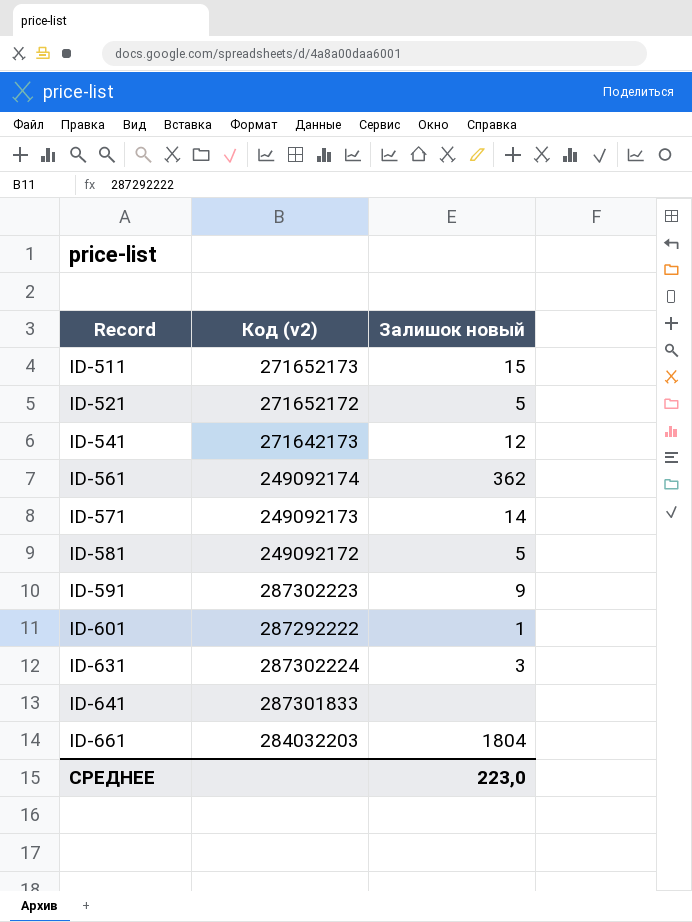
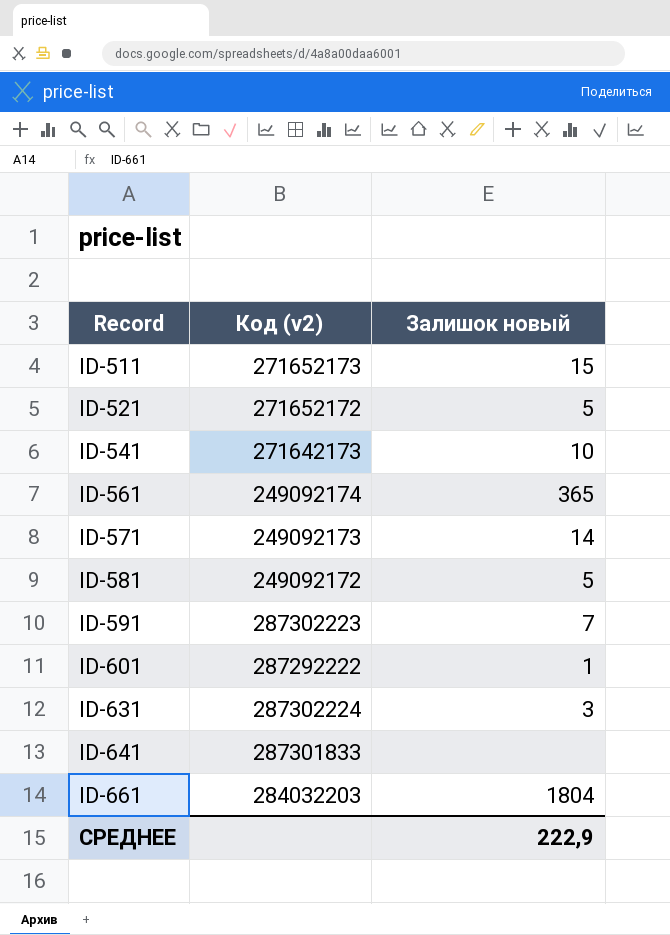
ID-541 | Залишок новый: 12 -> 10
ID-561 | Залишок новый: 362 -> 365
ID-591 | Залишок новый: 9 -> 7
СРЕДНЕЕ | Залишок новый: 223,0 -> 222,9

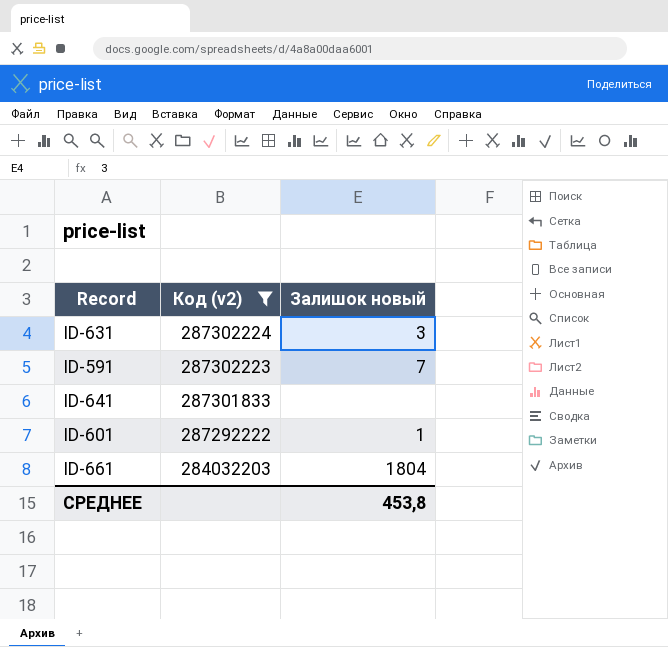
filter: none -> Код (v2) >= 284032203
row order: Record ascending -> Код (v2) descending
СРЕДНЕЕ | Залишок новый: 222,9 -> 453,8

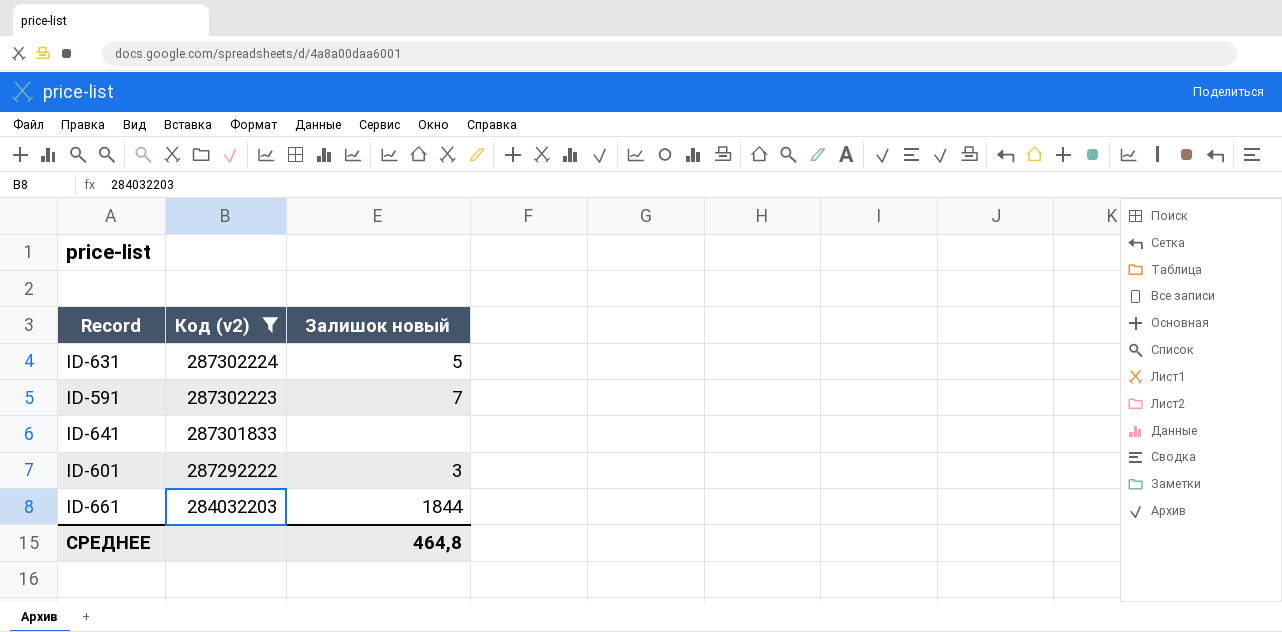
ID-631 | Залишок новый: 3 -> 5
ID-601 | Залишок новый: 1 -> 3
ID-661 | Залишок новый: 1804 -> 1844
СРЕДНЕЕ | Залишок новый: 453,8 -> 464,8

